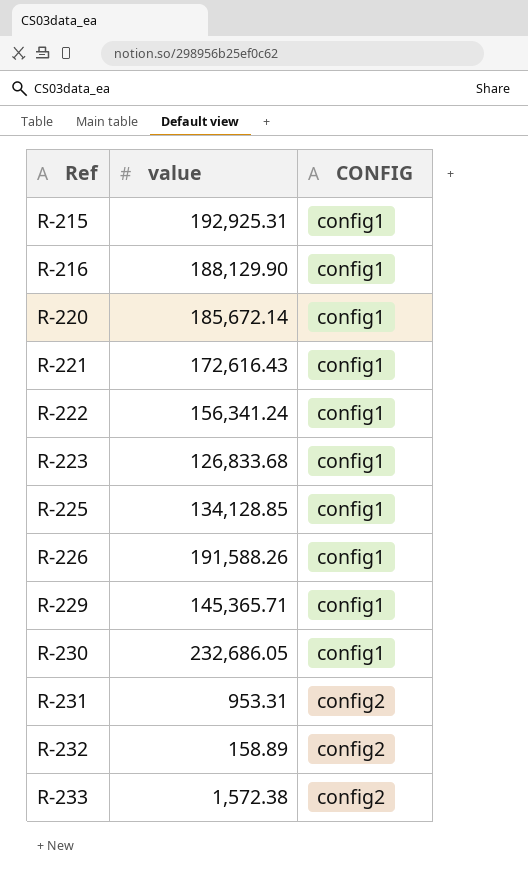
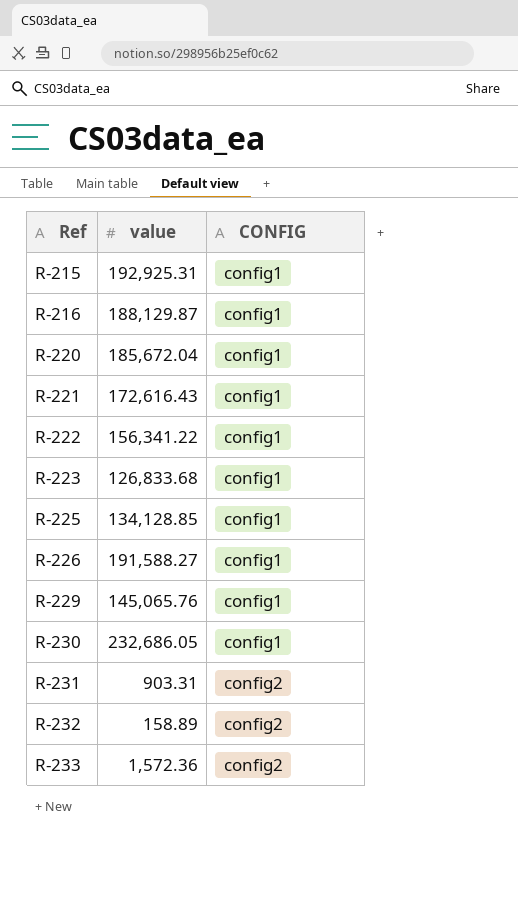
R-216 | value: 188,129.90 -> 188,129.87
R-220 | value: 185,672.14 -> 185,672.04
R-222 | value: 156,341.24 -> 156,341.22
R-226 | value: 191,588.26 -> 191,588.27
R-229 | value: 145,365.71 -> 145,065.76
R-231 | value: 953.31 -> 903.31
R-233 | value: 1,572.38 -> 1,572.36

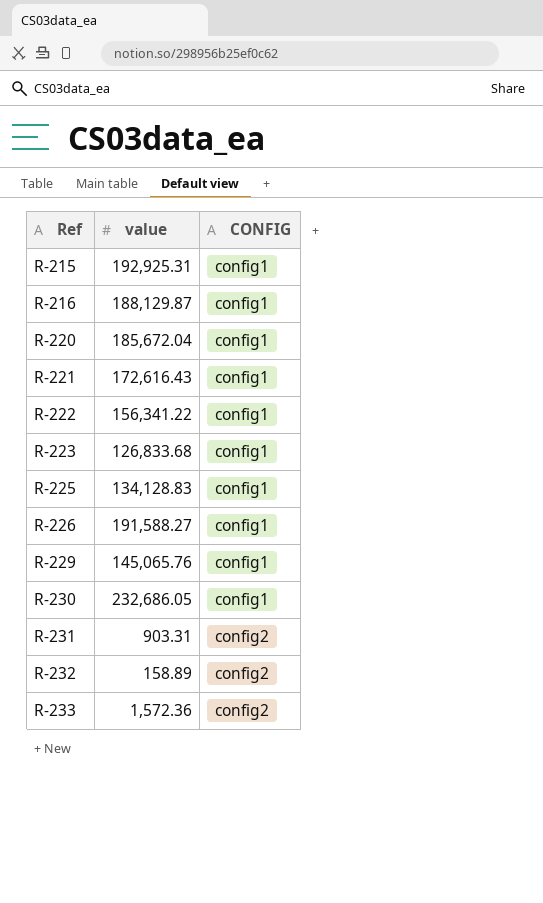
R-225 | value: 134,128.85 -> 134,128.83

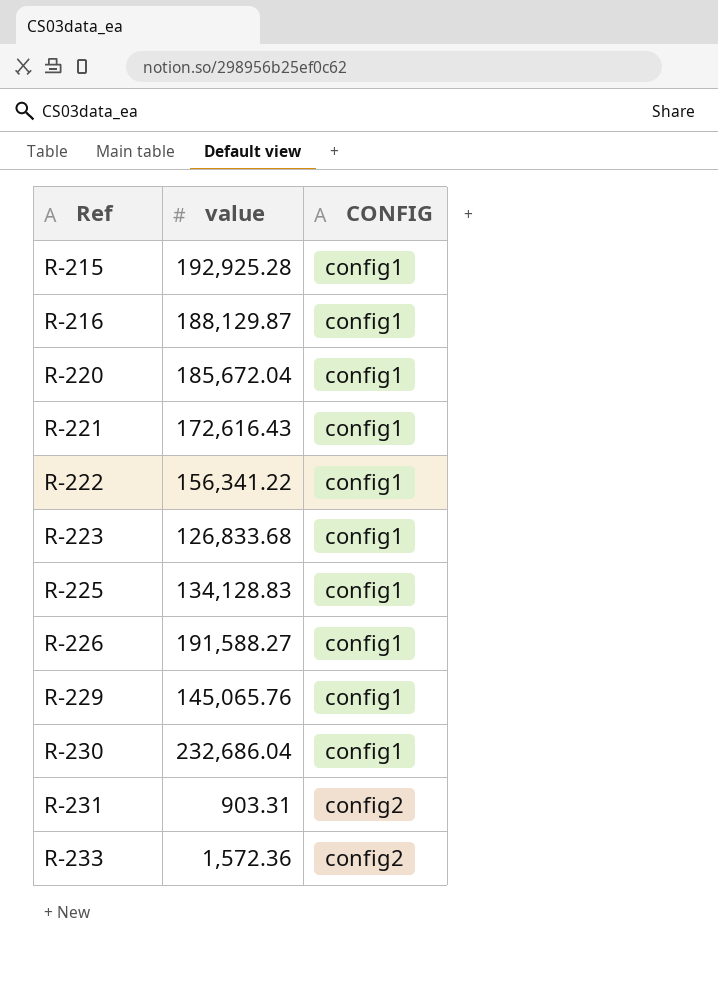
row R-232: 158.89 | config2 -> none
R-215 | value: 192,925.31 -> 192,925.28
R-230 | value: 232,686.05 -> 232,686.04

